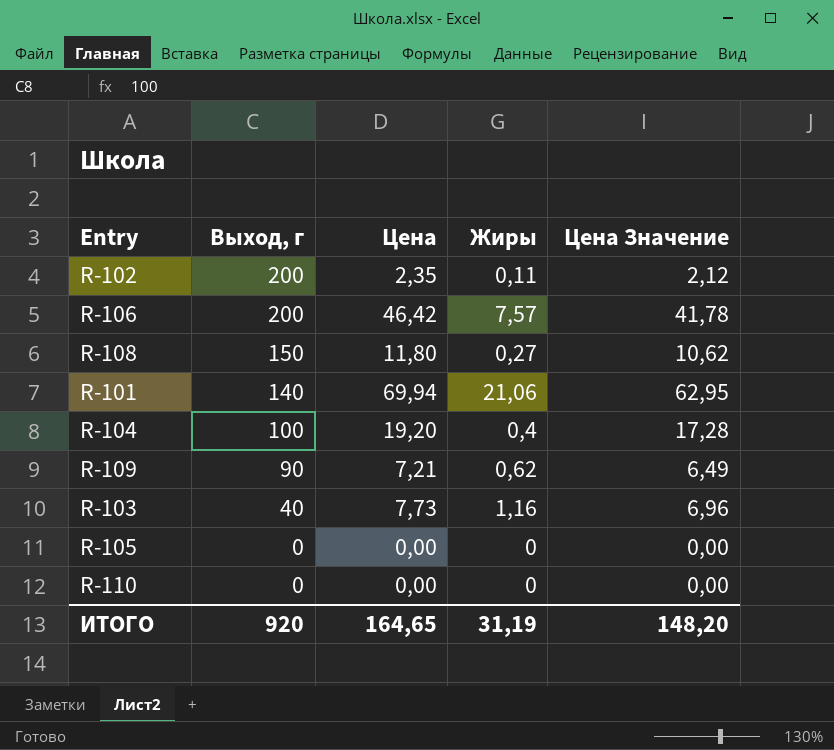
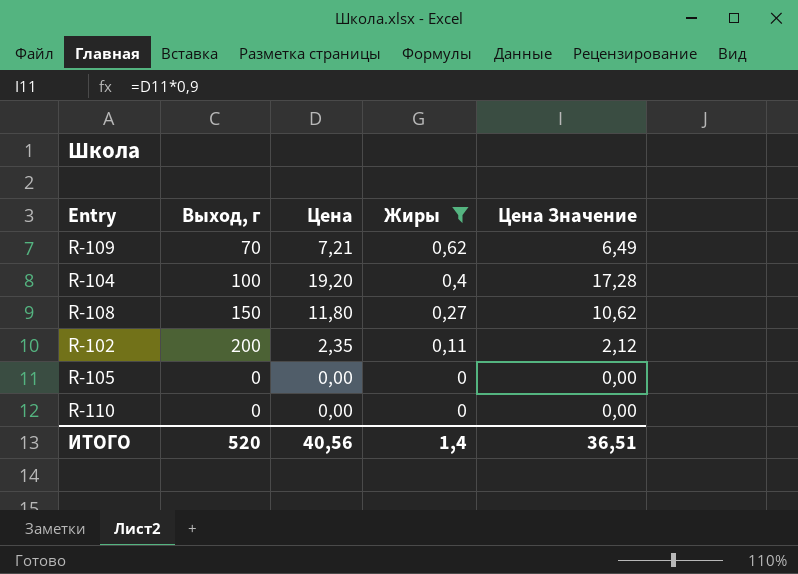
filter: none -> Жиры <= 0,62
row order: Выход, г descending -> Жиры descending
R-109 | Выход, г: 90 -> 70
ИТОГО | Выход, г: 920 -> 520
ИТОГО | Цена: 164,65 -> 40,56
ИТОГО | Жиры: 31,19 -> 1,4
ИТОГО | Цена Значение: 148,20 -> 36,51

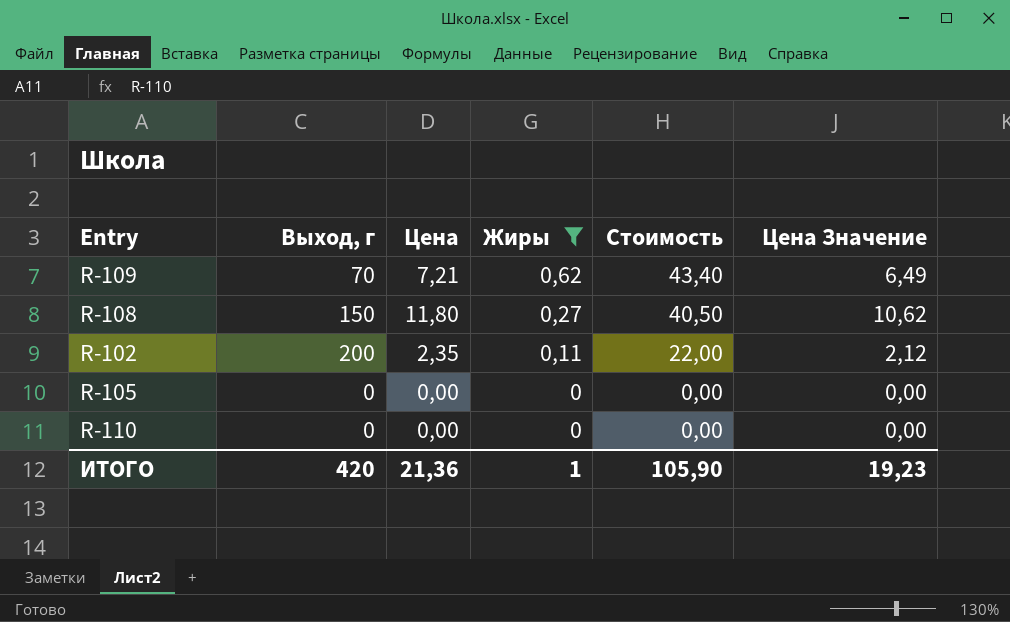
column Стоимость | formula: none -> [Выход, г] * [Жиры]
row R-104: 100 | 19,20 | 0,4 | 17,28 -> none
ИТОГО | Выход, г: 520 -> 420
ИТОГО | Цена: 40,56 -> 21,36
ИТОГО | Жиры: 1,4 -> 1
ИТОГО | Цена Значение: 36,51 -> 19,23

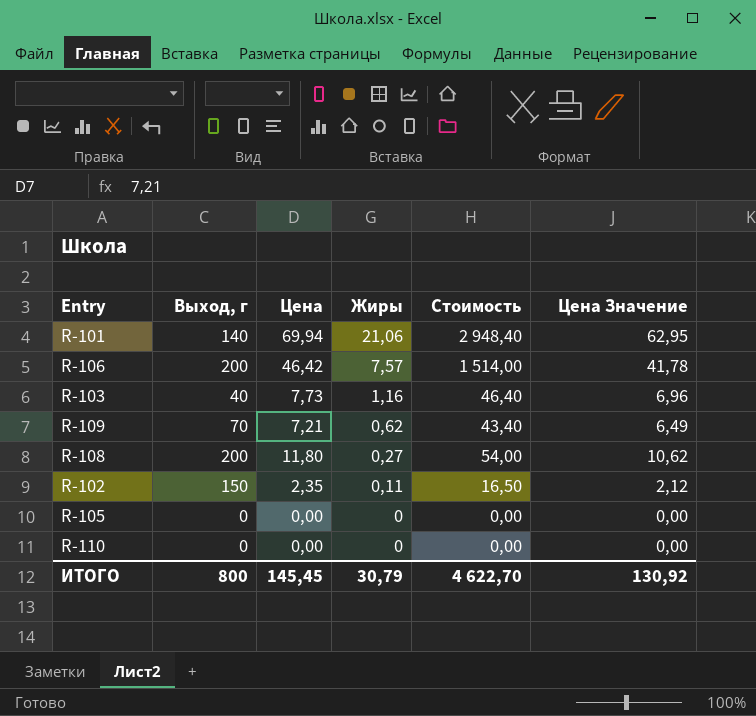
filter: Жиры <= 0,62 -> none
R-108 | Выход, г: 150 -> 200
R-108 | Стоимость: 40,50 -> 54,00
R-102 | Выход, г: 200 -> 150
R-102 | Стоимость: 22,00 -> 16,50
ИТОГО | Выход, г: 420 -> 800
ИТОГО | Цена: 21,36 -> 145,45
ИТОГО | Жиры: 1 -> 30,79
ИТОГО | Стоимость: 105,90 -> 4 622,70
ИТОГО | Цена Значение: 19,23 -> 130,92

